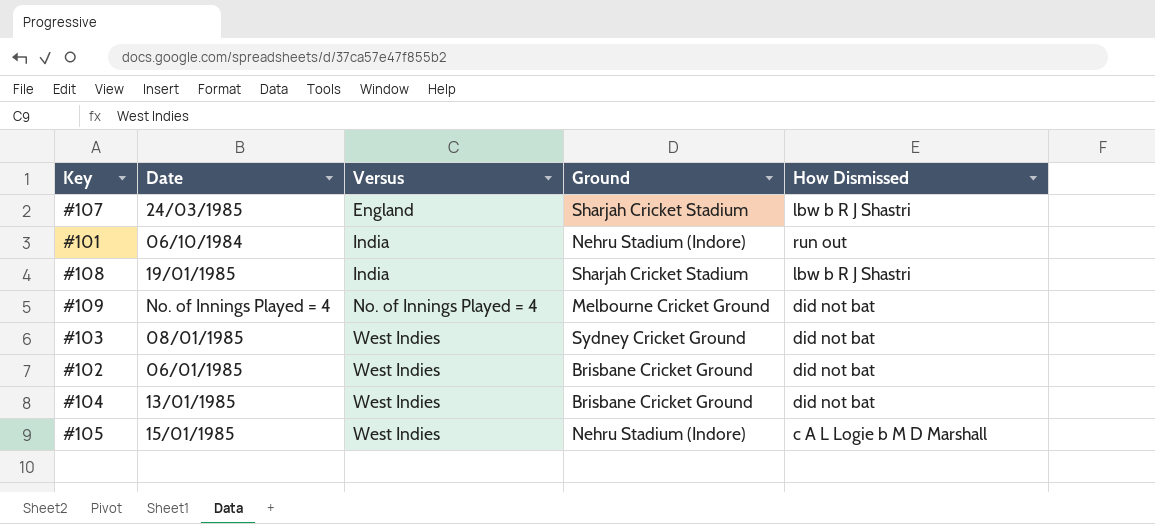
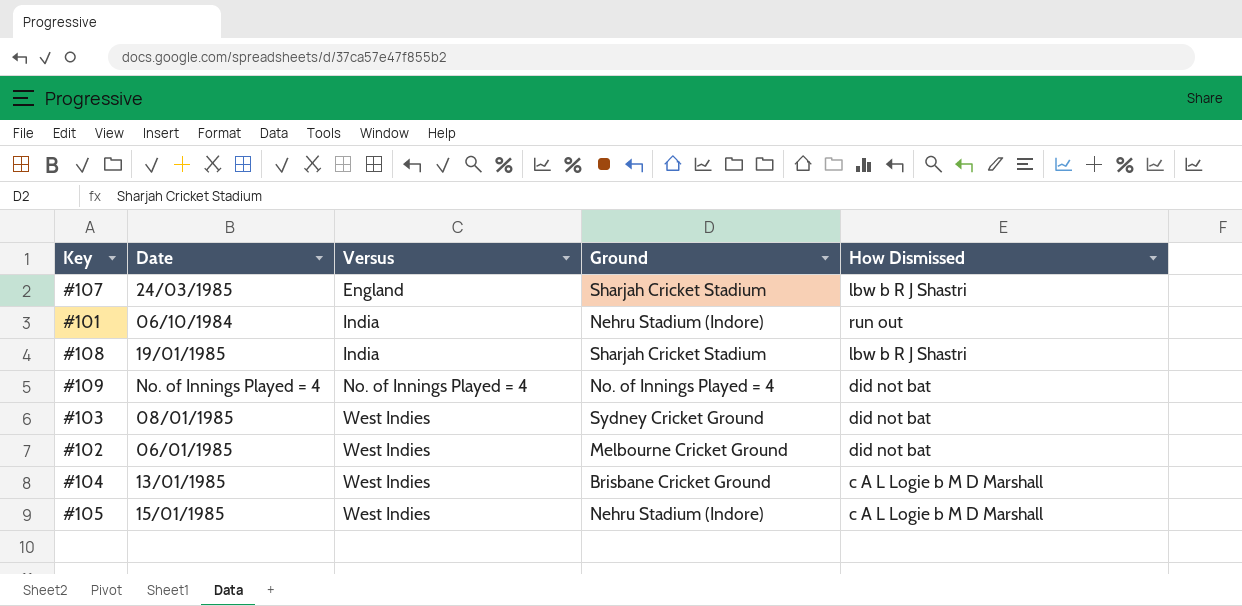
#109 | Ground: Melbourne Cricket Ground -> No. of Innings Played = 4
#102 | Ground: Brisbane Cricket Ground -> Melbourne Cricket Ground
#104 | How Dismissed: did not bat -> c A L Logie b M D Marshall

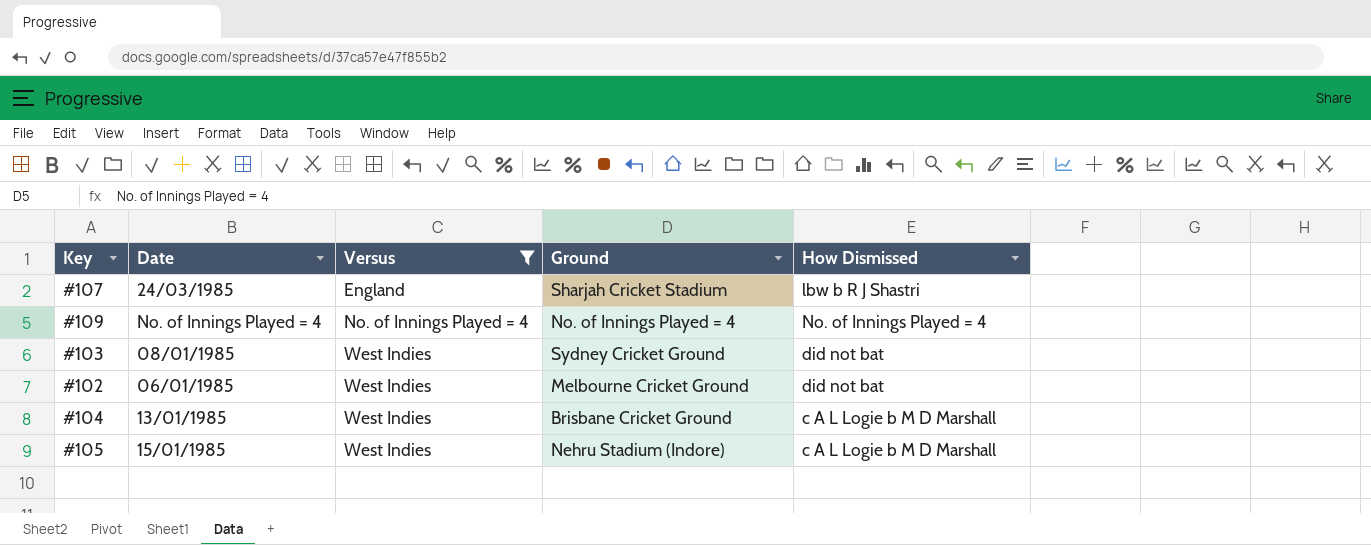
filter: none -> Versus != India
#109 | How Dismissed: did not bat -> No. of Innings Played = 4

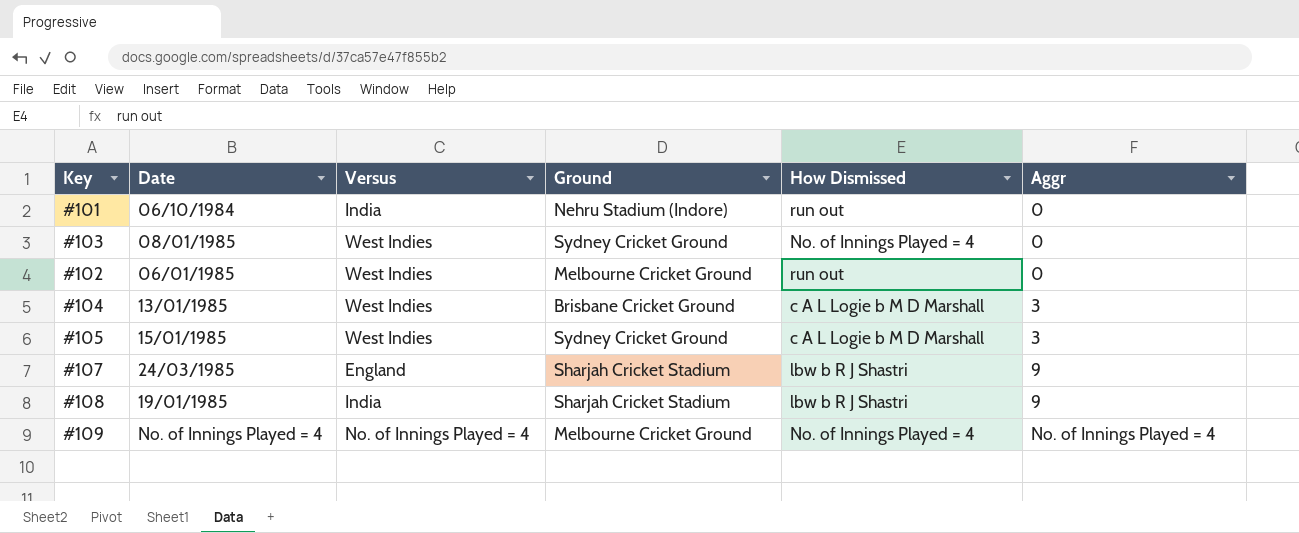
filter: Versus != India -> none
row order: Versus ascending -> Aggr ascending
column Aggr | position: none -> 6
#103 | How Dismissed: did not bat -> No. of Innings Played = 4
#102 | How Dismissed: did not bat -> run out
#105 | Ground: Nehru Stadium (Indore) -> Sydney Cricket Ground
#109 | Ground: No. of Innings Played = 4 -> Melbourne Cricket Ground

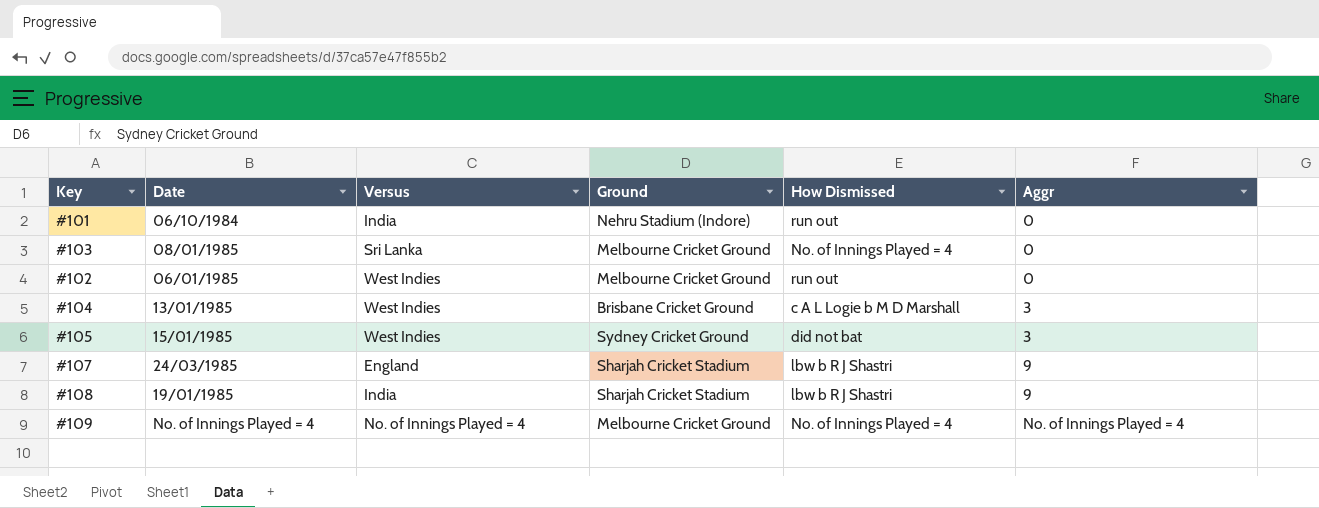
#103 | Versus: West Indies -> Sri Lanka
#103 | Ground: Sydney Cricket Ground -> Melbourne Cricket Ground
#105 | How Dismissed: c A L Logie b M D Marshall -> did not bat

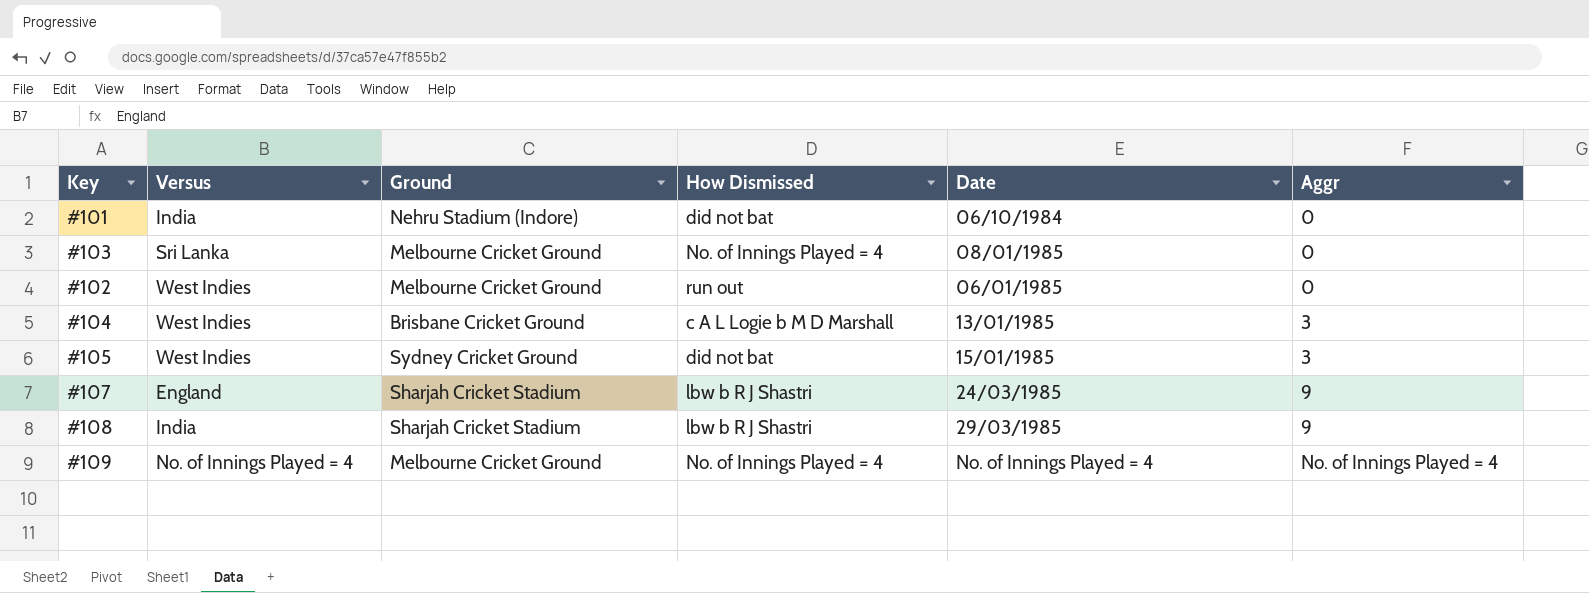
column Date | position: 2 -> 5
#101 | How Dismissed: run out -> did not bat
#108 | Date: 19/01/1985 -> 29/03/1985

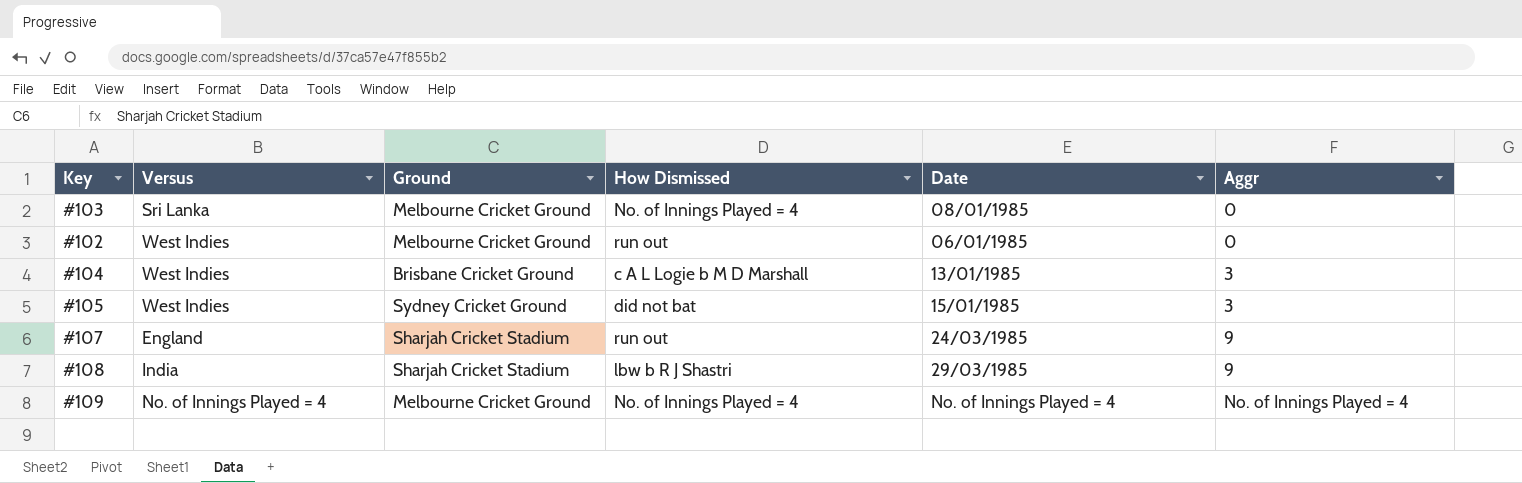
row #101: India | Nehru Stadium (Indore) | did not bat | 06/10/1984 | 0 -> none
#107 | How Dismissed: lbw b R J Shastri -> run out

